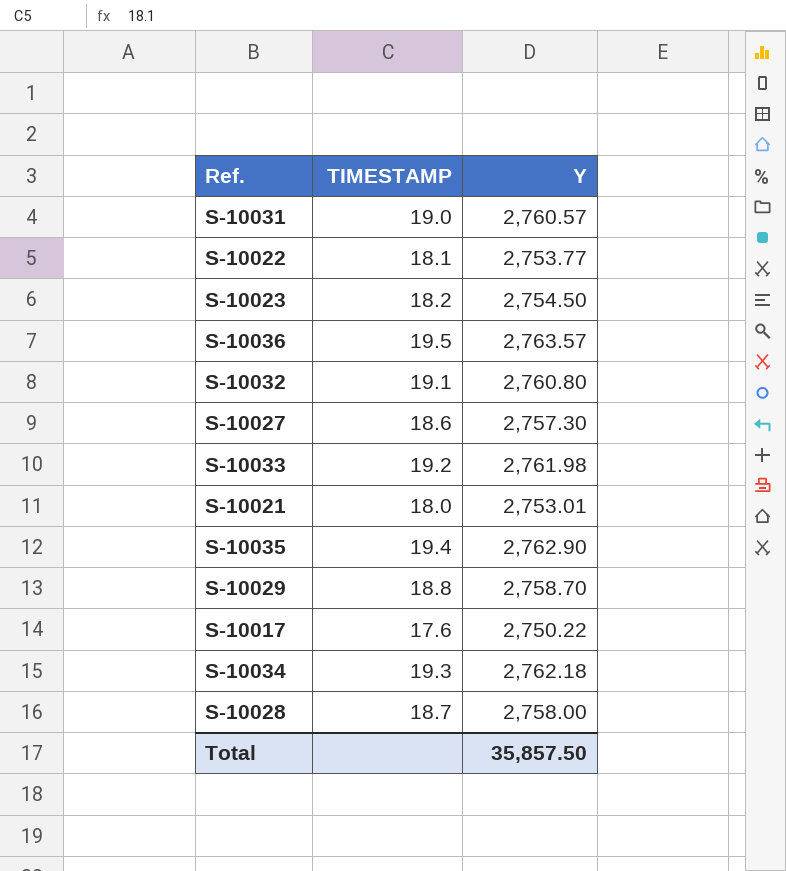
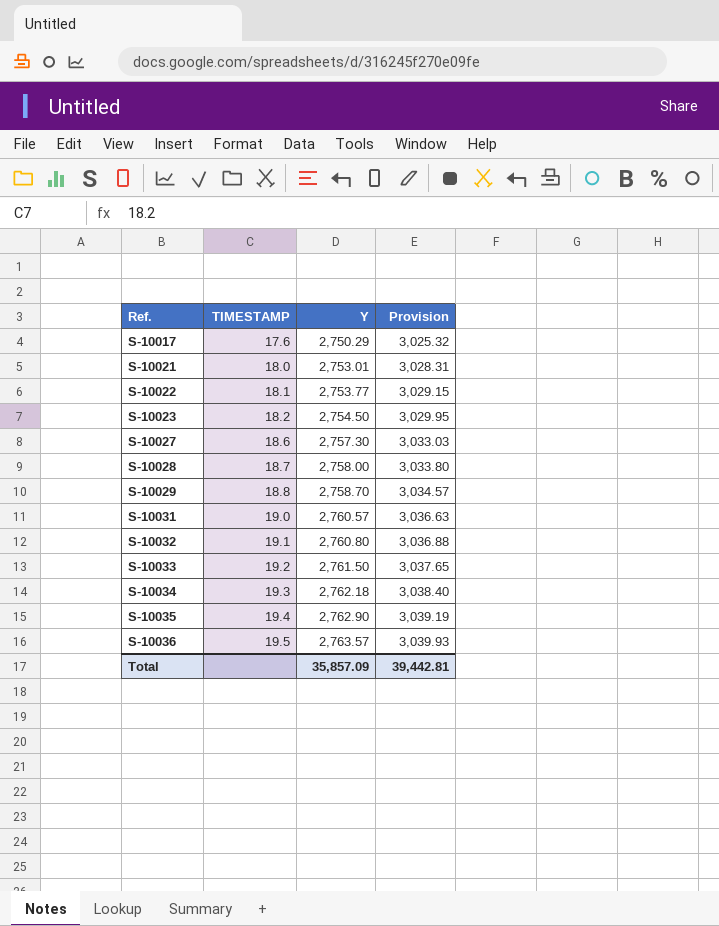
row order: none -> Ref. ascending
column Provision | formula: none -> [Y] * 1.1
S-10017 | Y: 2,750.22 -> 2,750.29
S-10033 | Y: 2,761.98 -> 2,761.50
Total | Y: 35,857.50 -> 35,857.09

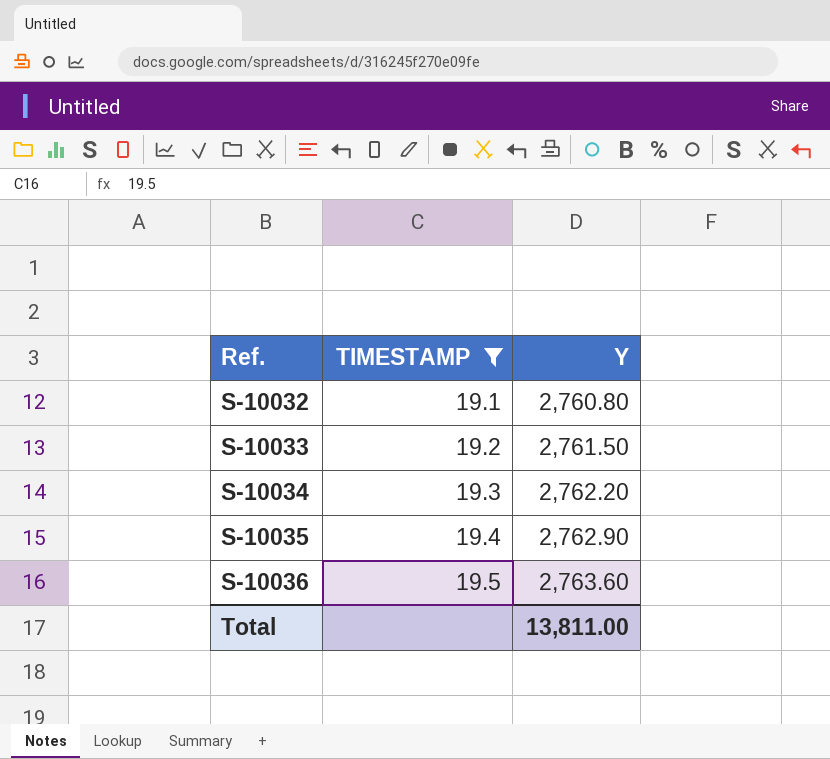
filter: none -> TIMESTAMP >= 19.1
column Provision | formula: [Y] * 1.1 -> none
S-10034 | Y: 2,762.18 -> 2,762.20
S-10036 | Y: 2,763.57 -> 2,763.60
Total | Y: 35,857.09 -> 13,811.00

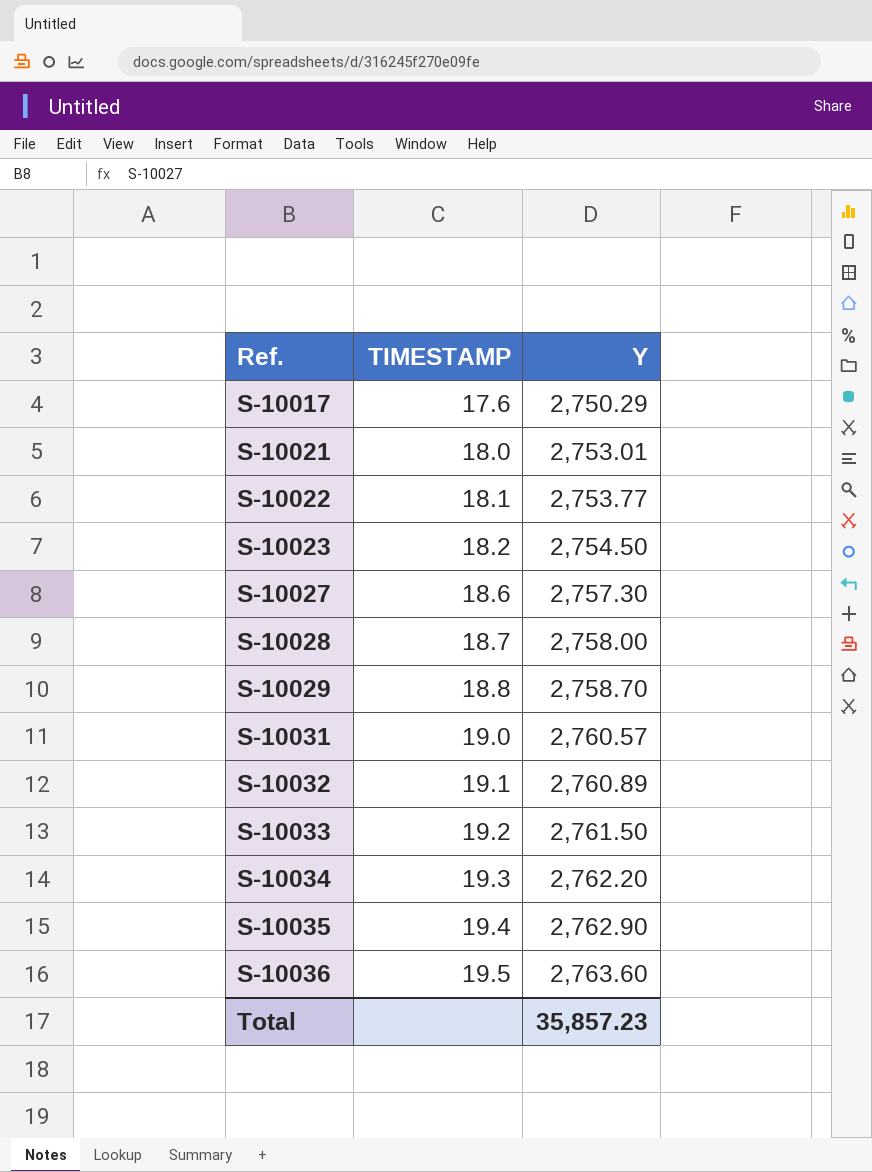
filter: TIMESTAMP >= 19.1 -> none
S-10032 | Y: 2,760.80 -> 2,760.89
Total | Y: 13,811.00 -> 35,857.23

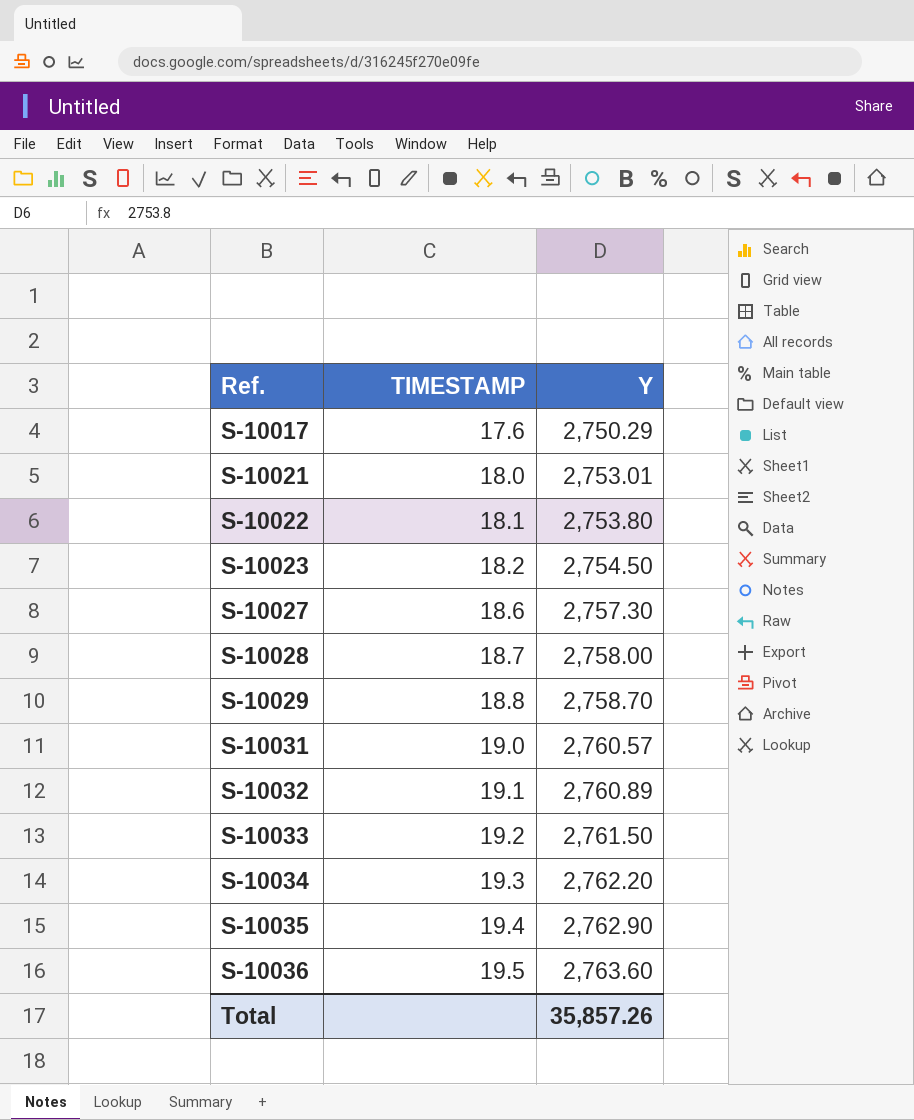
S-10022 | Y: 2,753.77 -> 2,753.80
Total | Y: 35,857.23 -> 35,857.26

